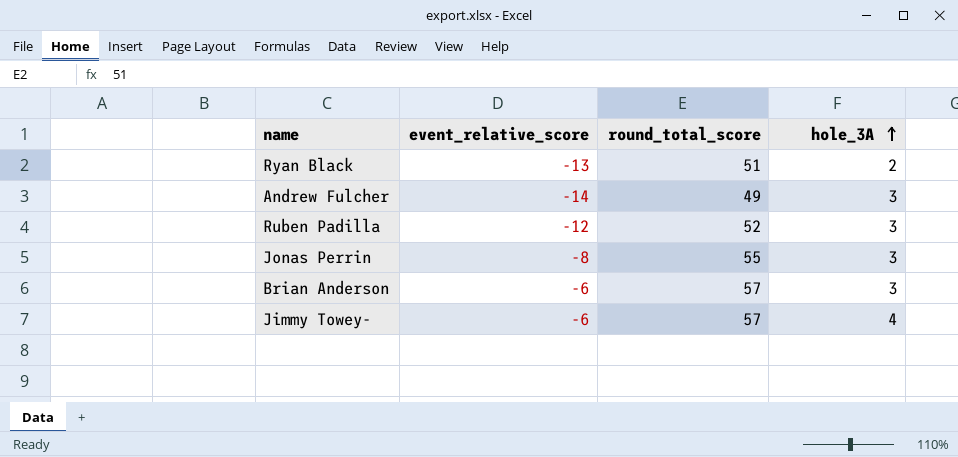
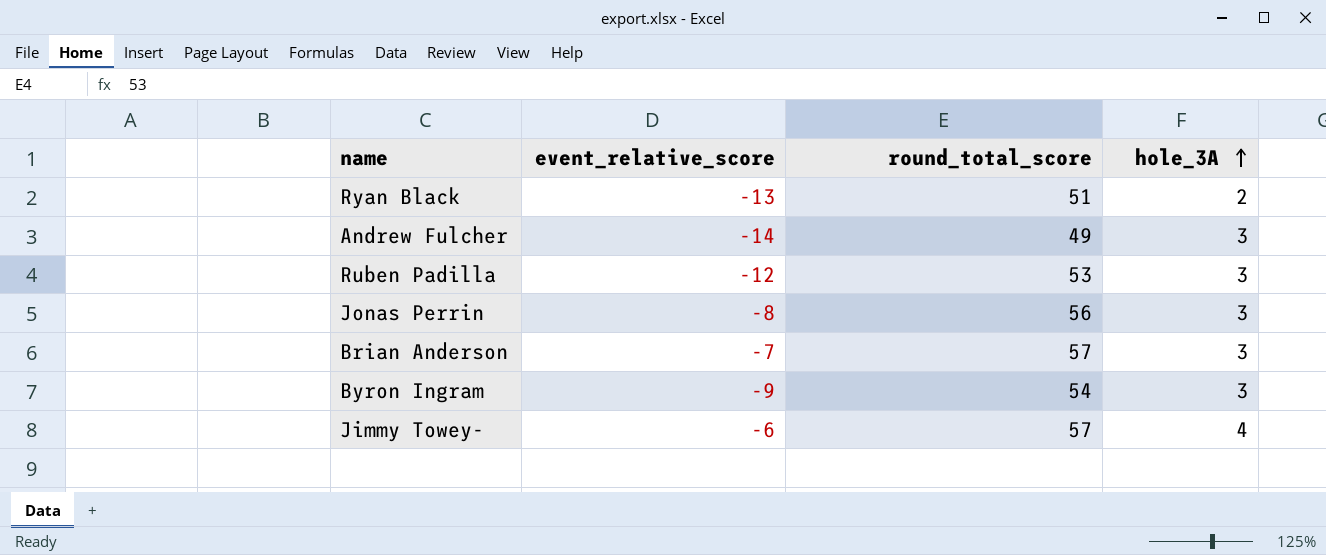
Ruben Padilla | round_total_score: 52 -> 53
Jonas Perrin | round_total_score: 55 -> 56
Brian Anderson | event_relative_score: -6 -> -7
row Byron Ingram: none -> -9 | 54 | 3

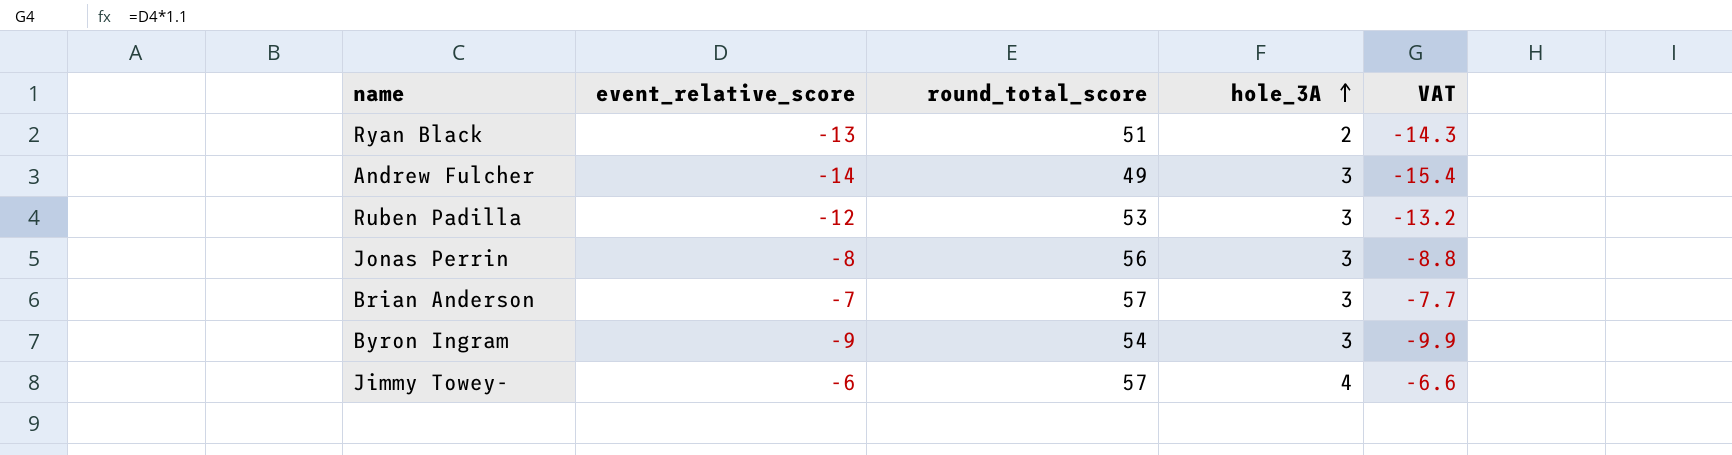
column VAT | formula: none -> [event_relative_score] * 1.1

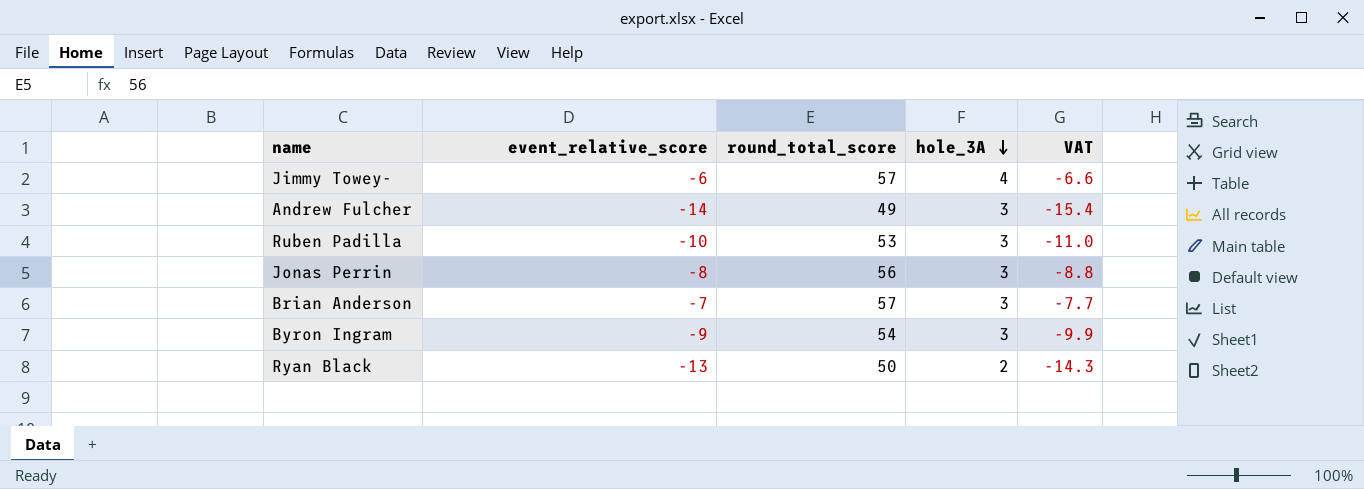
row order: hole_3A ascending -> hole_3A descending
Ruben Padilla | event_relative_score: -12 -> -10
Ruben Padilla | VAT: -13.2 -> -11.0
Ryan Black | round_total_score: 51 -> 50

